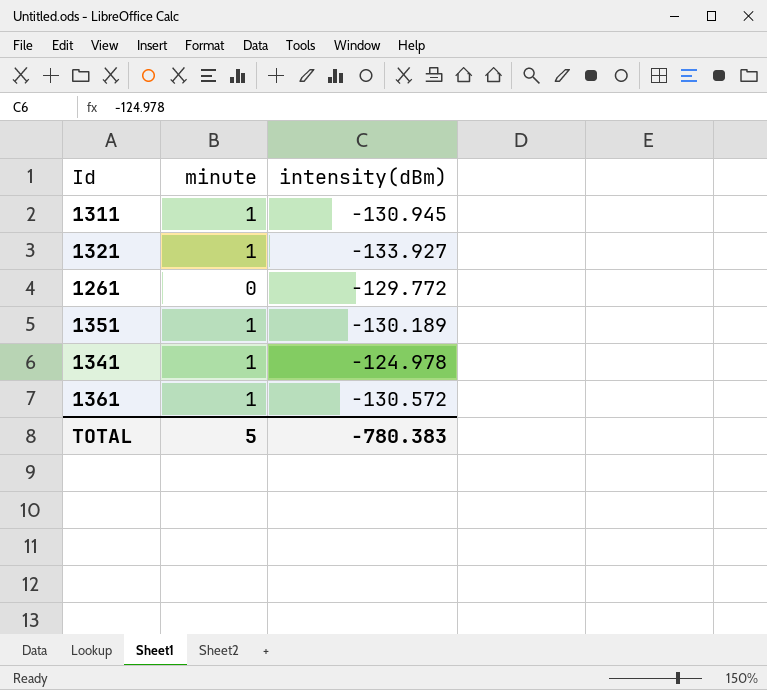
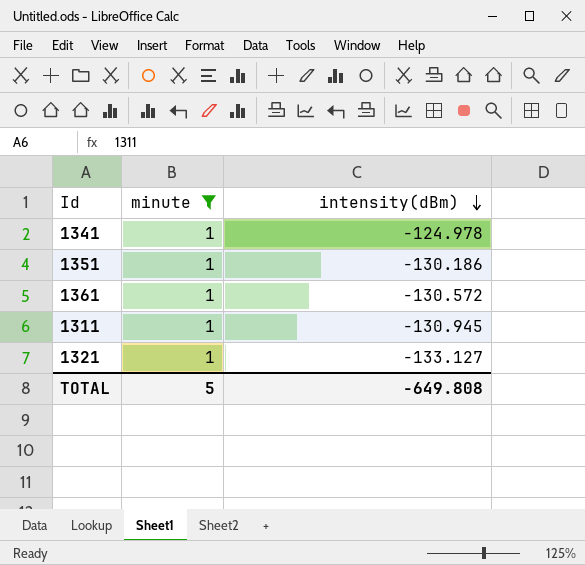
filter: none -> minute = 1
row order: none -> intensity(dBm) descending
1351 | intensity(dBm): -130.189 -> -130.186
1321 | intensity(dBm): -133.927 -> -133.127
TOTAL | intensity(dBm): -780.383 -> -649.808

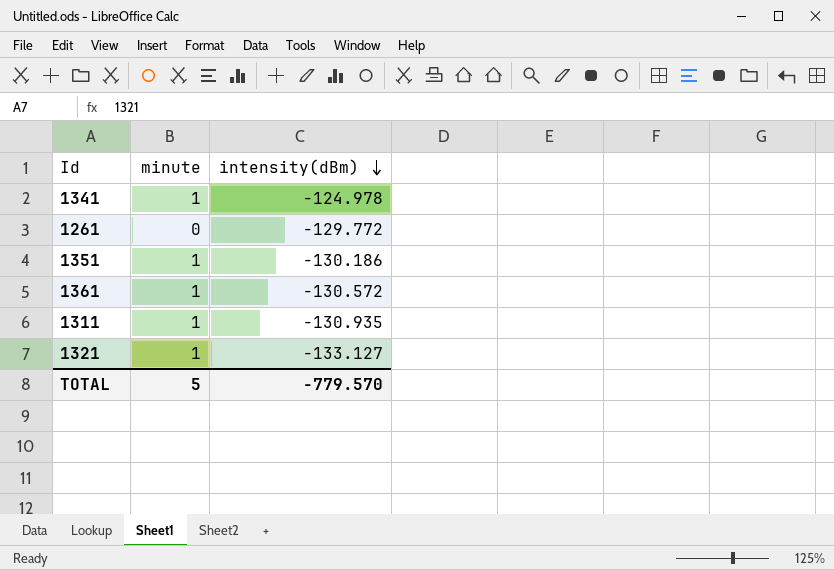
filter: minute = 1 -> none
1311 | intensity(dBm): -130.945 -> -130.935
TOTAL | intensity(dBm): -649.808 -> -779.570

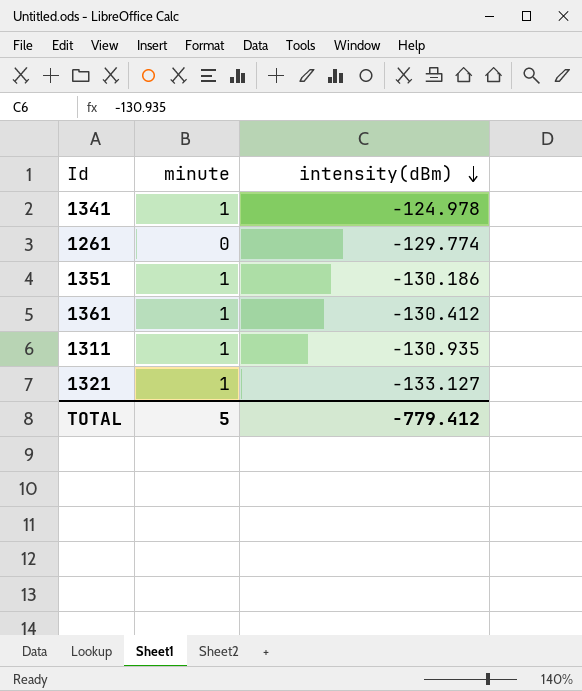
1261 | intensity(dBm): -129.772 -> -129.774
1361 | intensity(dBm): -130.572 -> -130.412
TOTAL | intensity(dBm): -779.570 -> -779.412

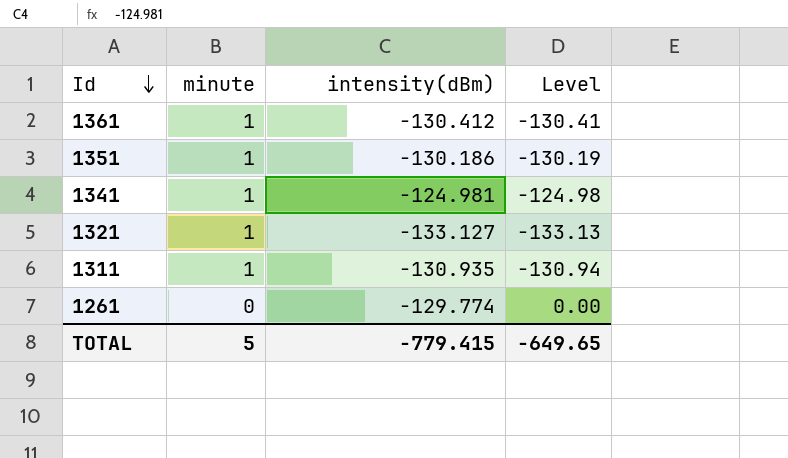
row order: intensity(dBm) descending -> Id descending
column Level | formula: none -> [minute] * [intensity(dBm)]
1341 | intensity(dBm): -124.978 -> -124.981
TOTAL | intensity(dBm): -779.412 -> -779.415

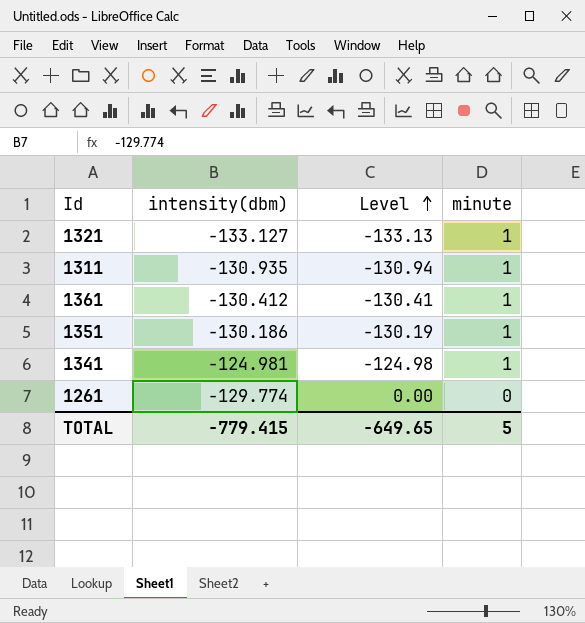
row order: Id descending -> Level ascending
column name: intensity(dBm) -> intensity(dbm)
column minute | position: 2 -> 4

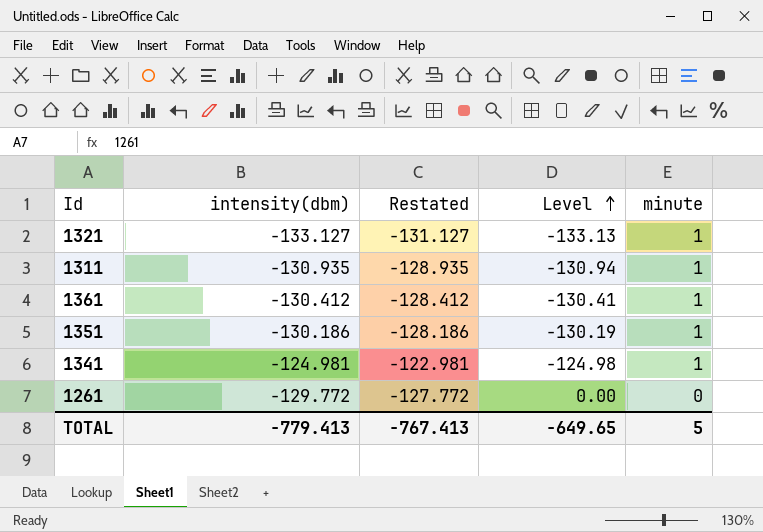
column Restated | formula: none -> [intensity(dbm)] + 2
1261 | intensity(dbm): -129.774 -> -129.772
TOTAL | intensity(dbm): -779.415 -> -779.413

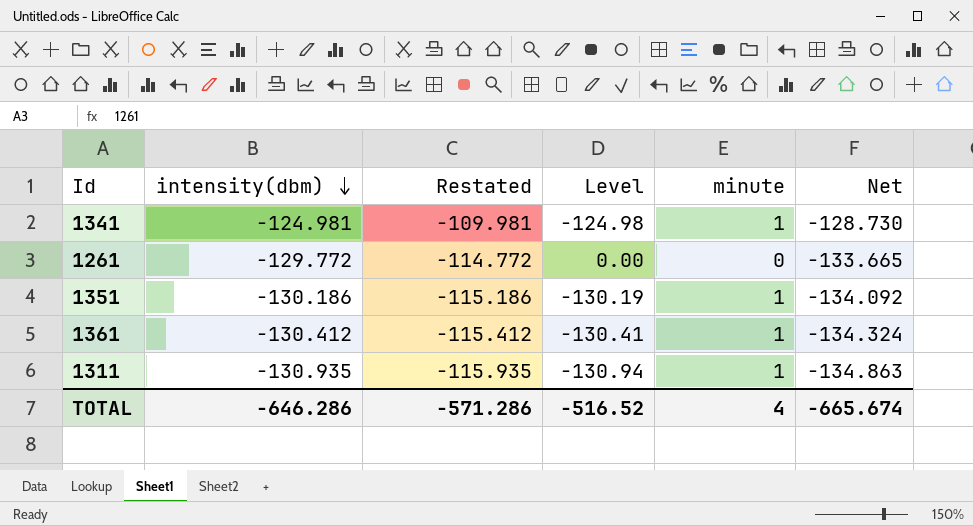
row order: Level ascending -> intensity(dbm) descending
column Restated | formula: [intensity(dbm)] + 2 -> [intensity(dbm)] + 15
column Net | formula: none -> [intensity(dbm)] * 1.03
row 1321: -133.127 | -131.127 | -133.13 | 1 -> none
TOTAL | intensity(dbm): -779.413 -> -646.286
TOTAL | Restated: -767.413 -> -571.286
TOTAL | Level: -649.65 -> -516.52
TOTAL | minute: 5 -> 4

